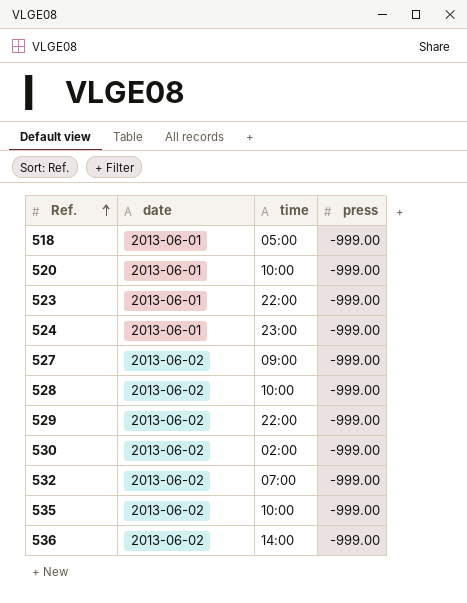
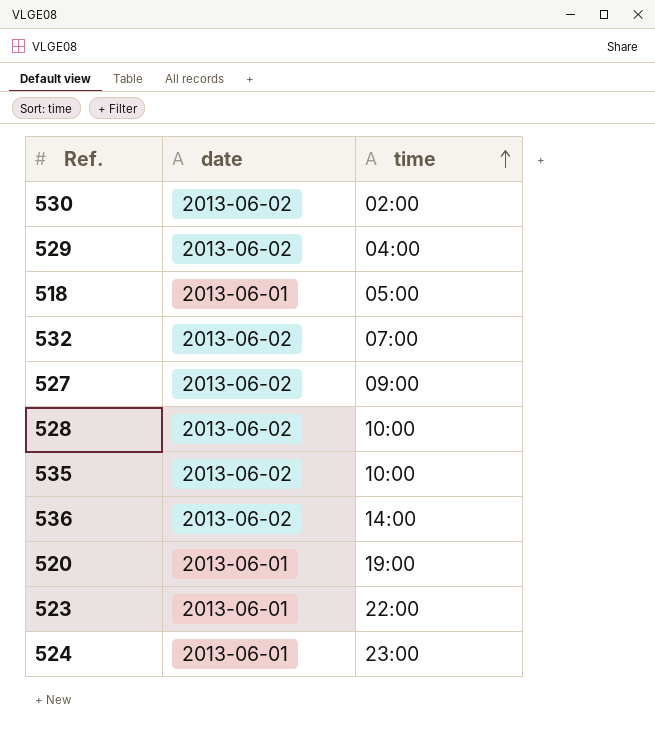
row order: Ref. ascending -> time ascending
column press | position: 4 -> none
529 | time: 22:00 -> 04:00
520 | time: 10:00 -> 19:00

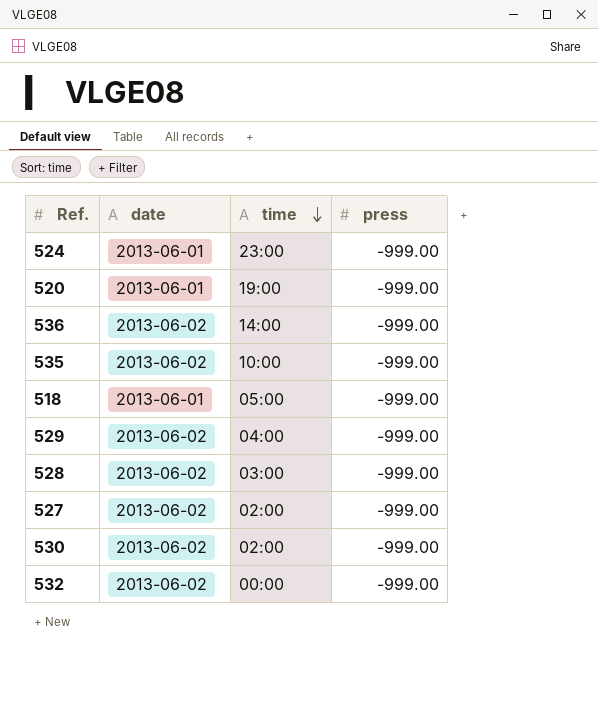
row order: time ascending -> time descending
column press | position: none -> 4
row 523: 2013-06-01 | 22:00 -> none
528 | time: 10:00 -> 03:00
527 | time: 09:00 -> 02:00
532 | time: 07:00 -> 00:00

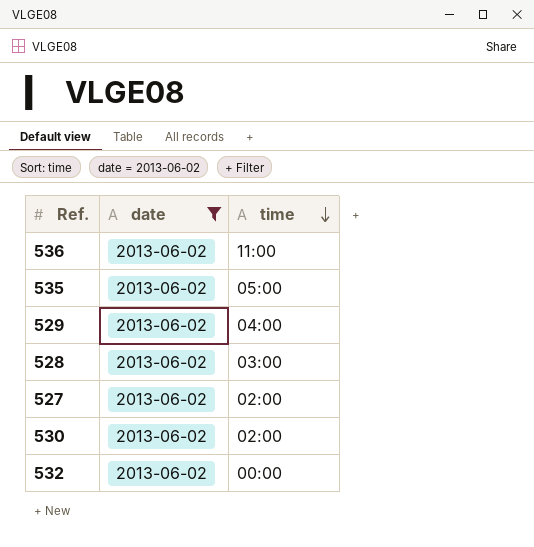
filter: none -> date = 2013-06-02
column press | position: 4 -> none
536 | time: 14:00 -> 11:00
535 | time: 10:00 -> 05:00

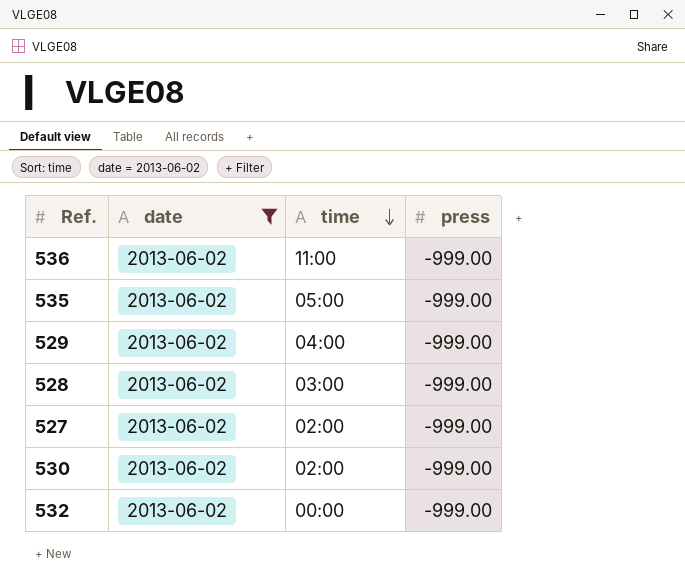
column press | position: none -> 4

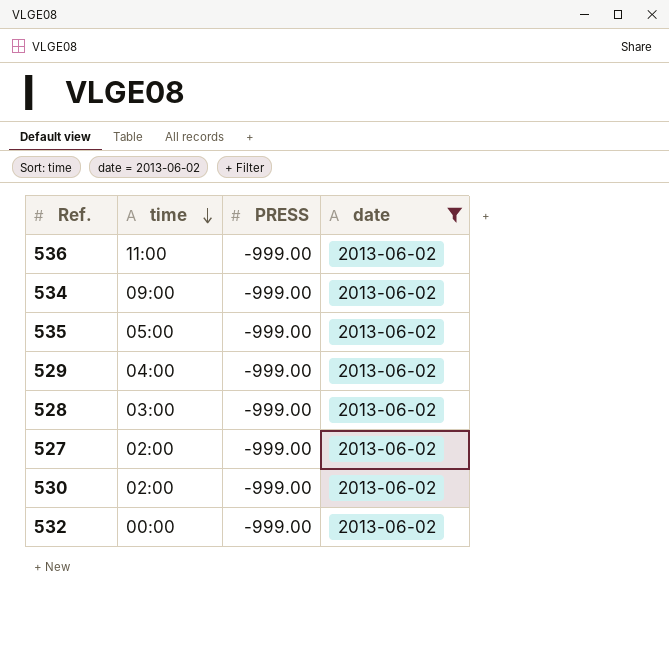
column name: press -> PRESS
column date | position: 2 -> 4
row 534: none -> 09:00 | -999.00 | 2013-06-02

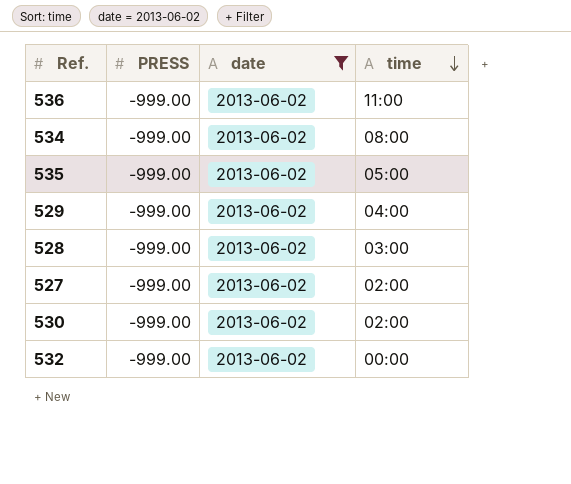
column time | position: 2 -> 4
534 | time: 09:00 -> 08:00

